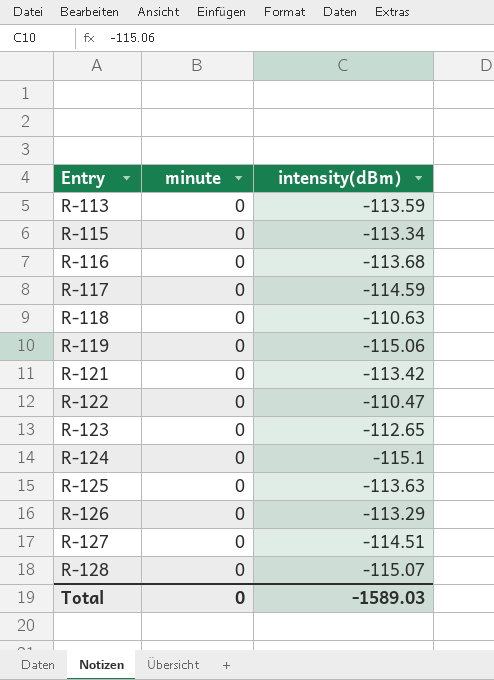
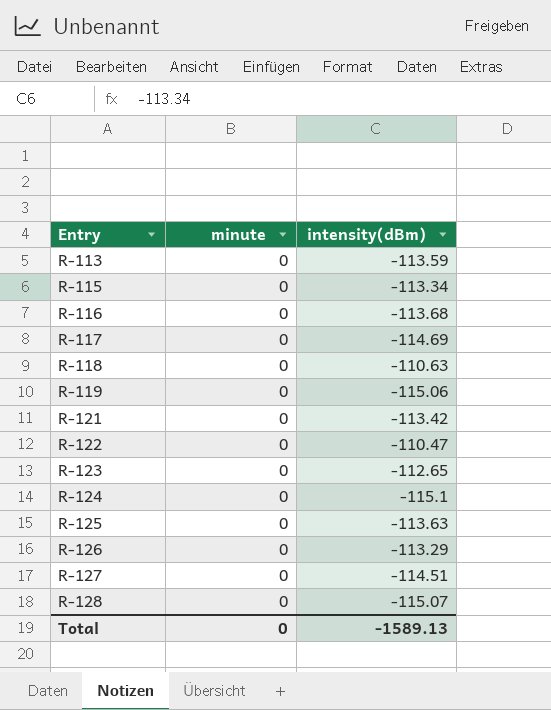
R-117 | intensity(dBm): -114.59 -> -114.69
Total | intensity(dBm): -1589.03 -> -1589.13

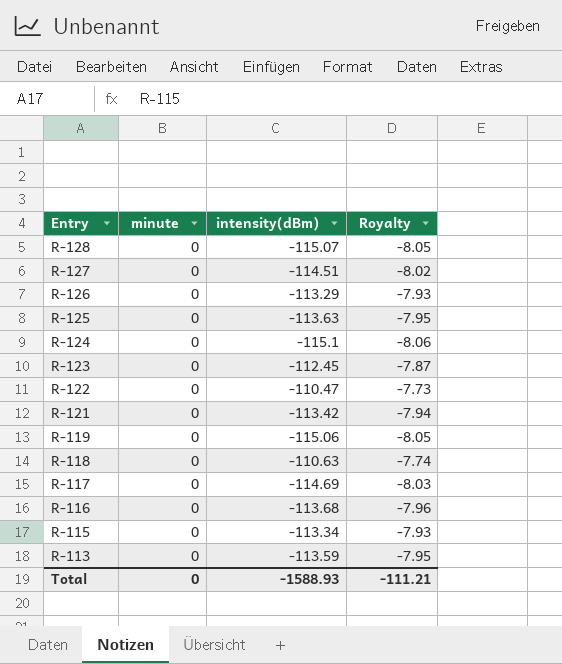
row order: Entry ascending -> Entry descending
column Royalty | formula: none -> [intensity(dBm)] * 0.07
R-123 | intensity(dBm): -112.65 -> -112.45
Total | intensity(dBm): -1589.13 -> -1588.93

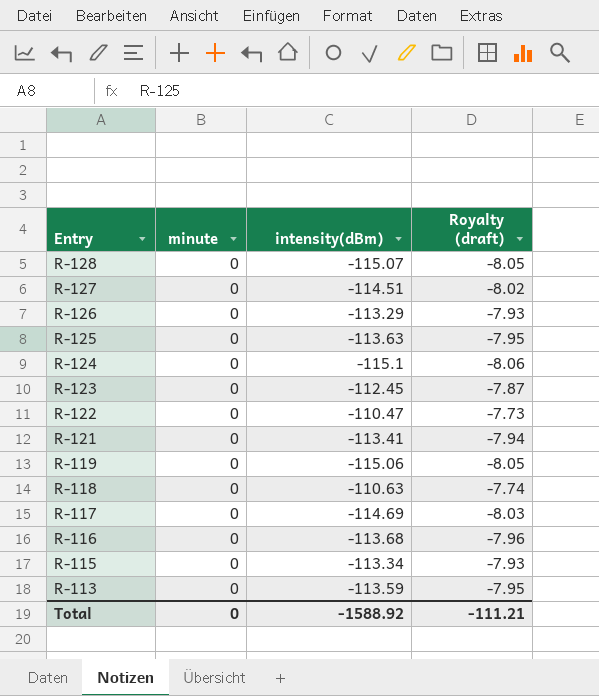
column name: Royalty -> Royalty (draft)
R-121 | intensity(dBm): -113.42 -> -113.41
Total | intensity(dBm): -1588.93 -> -1588.92

